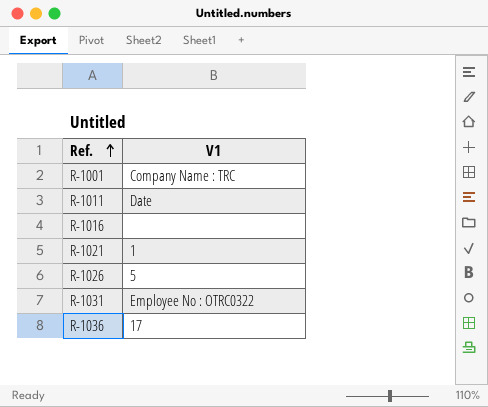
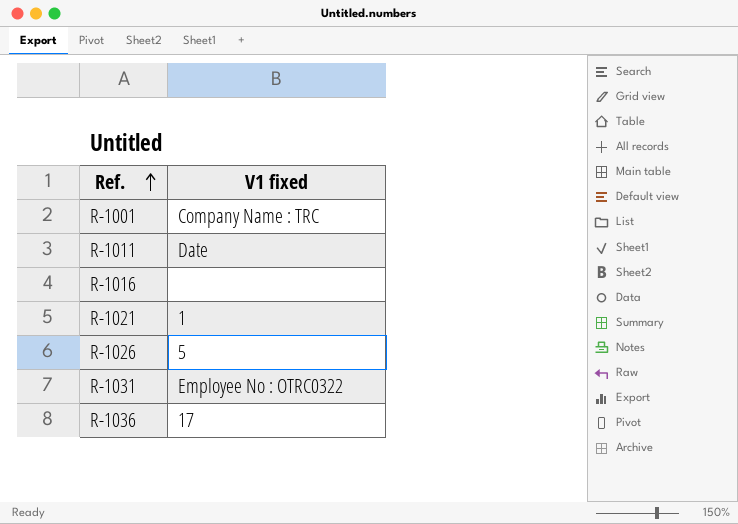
column name: V1 -> V1 fixed

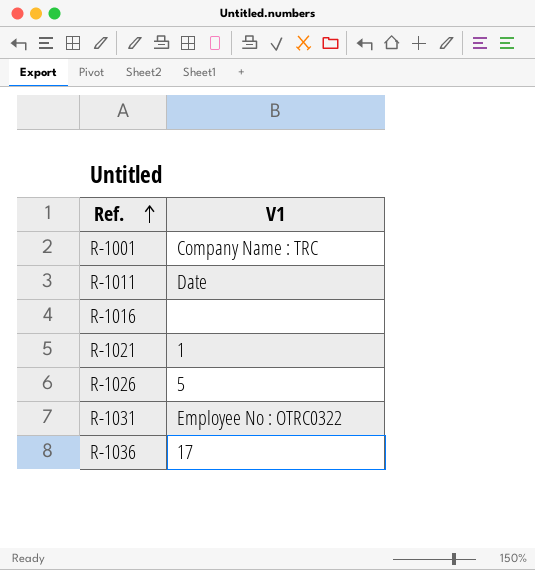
column name: V1 fixed -> V1

